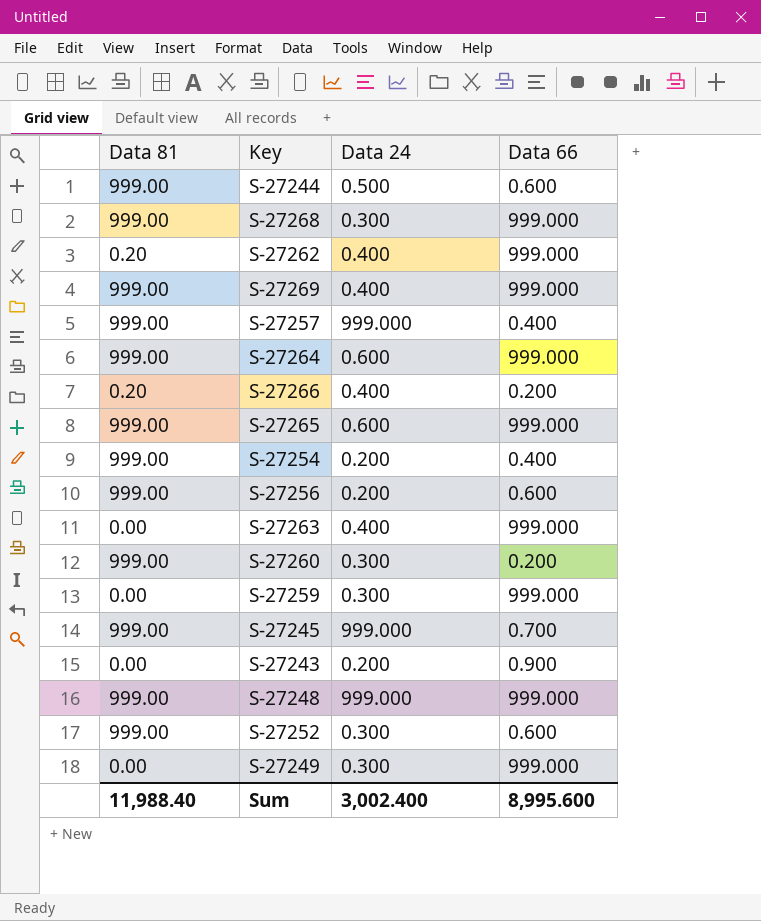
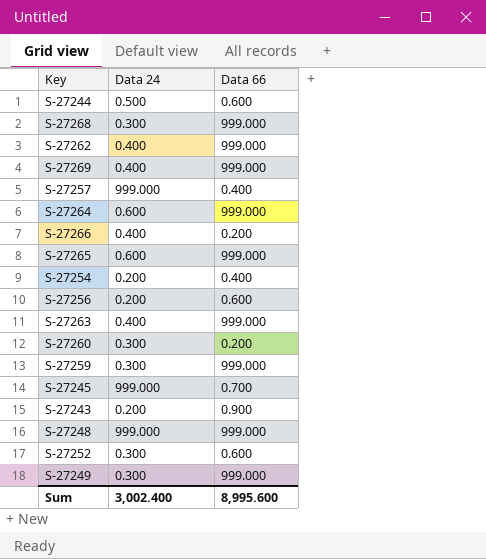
column Data 81 | position: 1 -> none

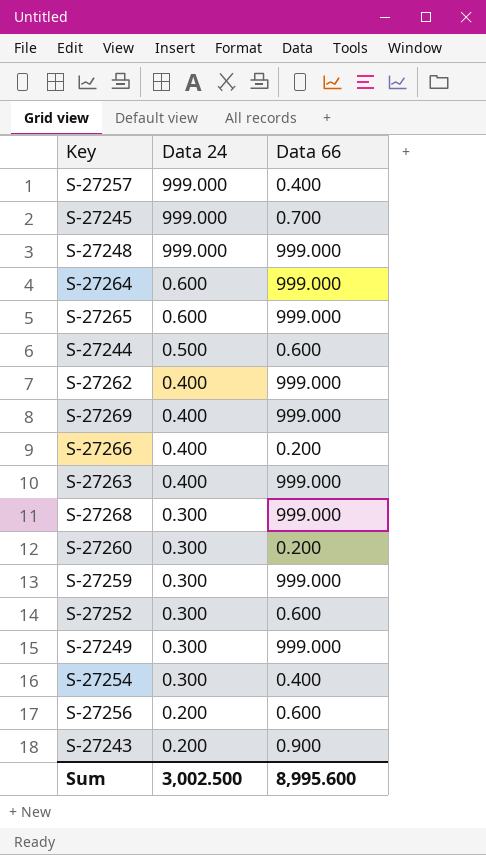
row order: none -> Data 24 descending
S-27254 | Data 24: 0.200 -> 0.300
Sum | Data 24: 3,002.400 -> 3,002.500

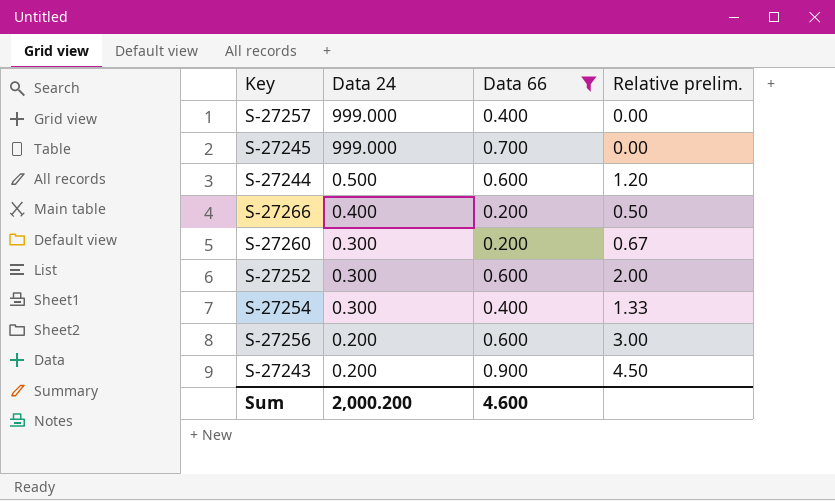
filter: none -> Data 66 != 999.000
column Relative prelim. | formula: none -> [Data 66] / [Data 24]
Sum | Data 24: 3,002.500 -> 2,000.200
Sum | Data 66: 8,995.600 -> 4.600

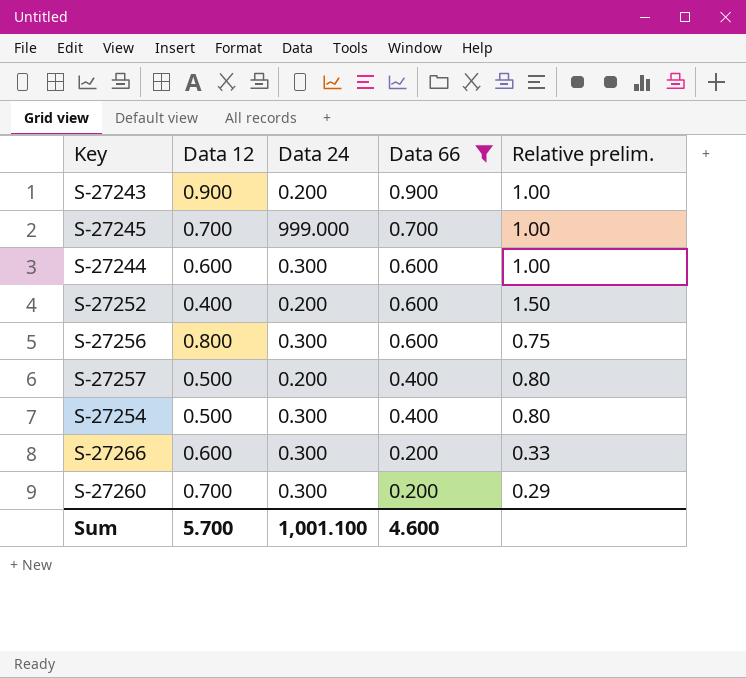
row order: Data 24 descending -> Data 66 descending
column Data 12 | position: none -> 2
column Relative prelim. | formula: [Data 66] / [Data 24] -> [Data 66] / [Data 12]
S-27244 | Data 24: 0.500 -> 0.300
S-27252 | Data 24: 0.300 -> 0.200
S-27256 | Data 24: 0.200 -> 0.300
S-27257 | Data 24: 999.000 -> 0.200
S-27266 | Data 24: 0.400 -> 0.300
Sum | Data 24: 2,000.200 -> 1,001.100

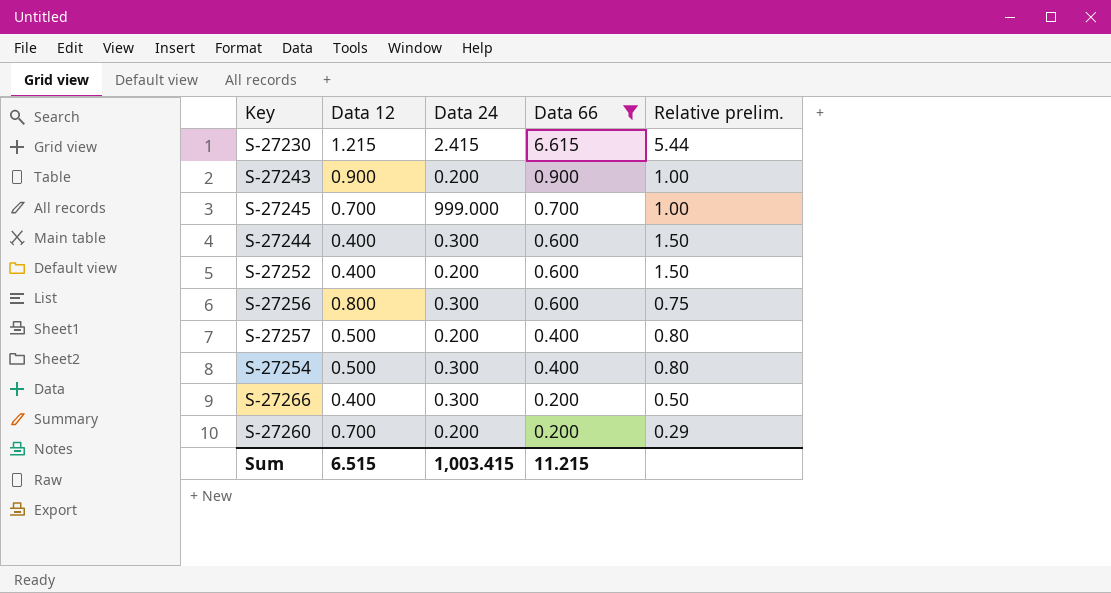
row S-27230: none -> 1.215 | 2.415 | 6.615 | 5.44
S-27244 | Data 12: 0.600 -> 0.400
S-27244 | Relative prelim.: 1.00 -> 1.50
S-27266 | Data 12: 0.600 -> 0.400
S-27266 | Relative prelim.: 0.33 -> 0.50
S-27260 | Data 24: 0.300 -> 0.200
Sum | Data 12: 5.700 -> 6.515
Sum | Data 24: 1,001.100 -> 1,003.415
Sum | Data 66: 4.600 -> 11.215

